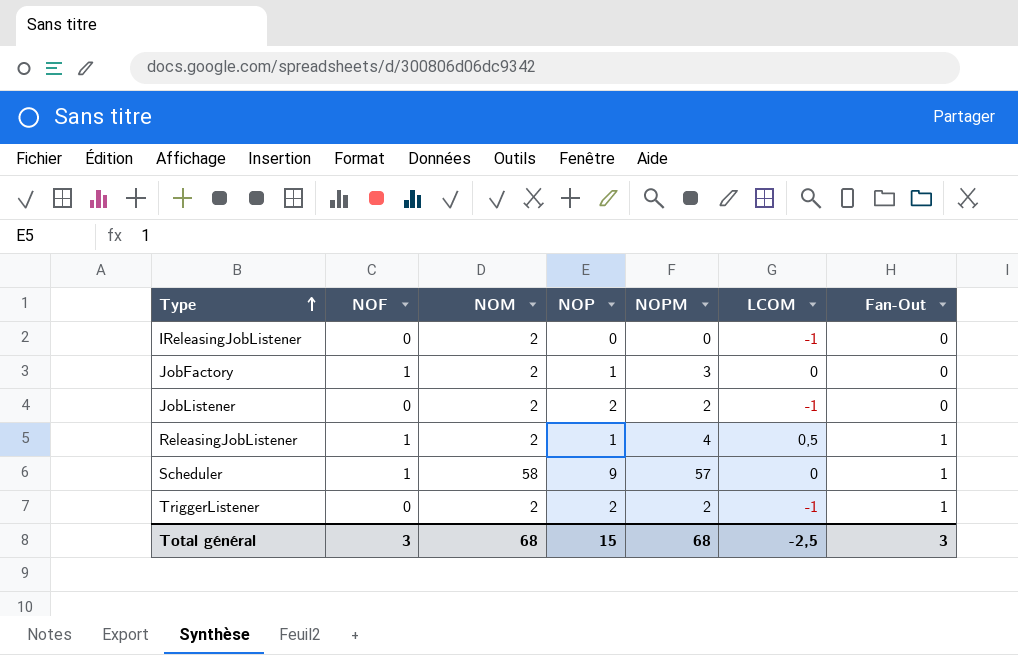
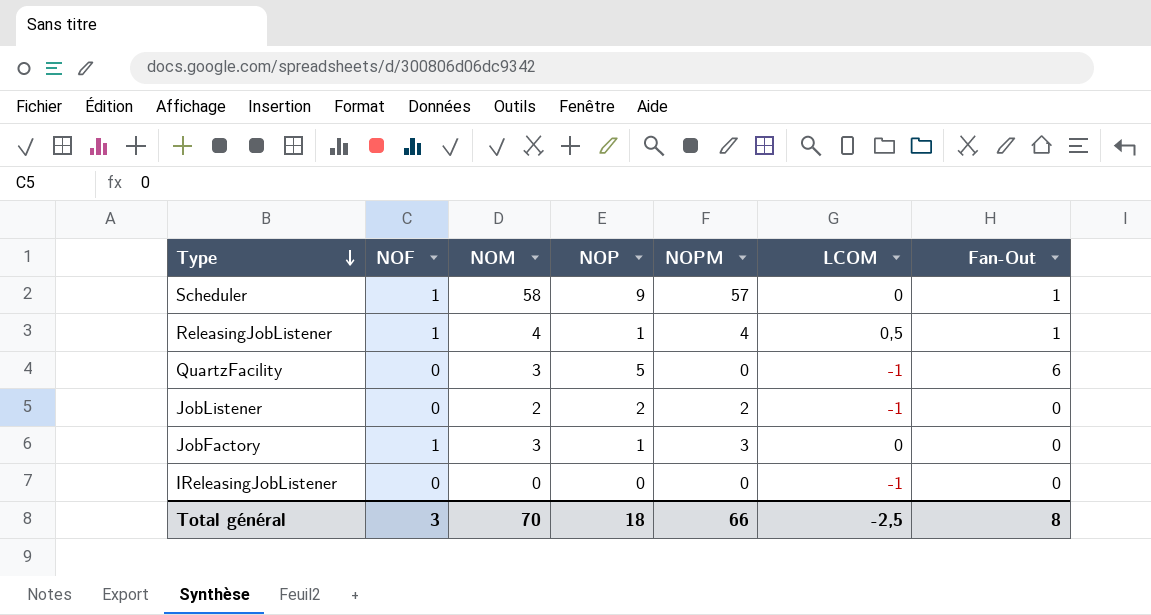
row order: Type ascending -> Type descending
row TriggerListener: 0 | 2 | 2 | 2 | -1 | 1 -> none
ReleasingJobListener | NOM: 2 -> 4
row QuartzFacility: none -> 0 | 3 | 5 | 0 | -1 | 6
JobFactory | NOM: 2 -> 3
IReleasingJobListener | NOM: 2 -> 0
Total général | NOM: 68 -> 70
Total général | NOP: 15 -> 18
Total général | NOPM: 68 -> 66
Total général | Fan-Out: 3 -> 8

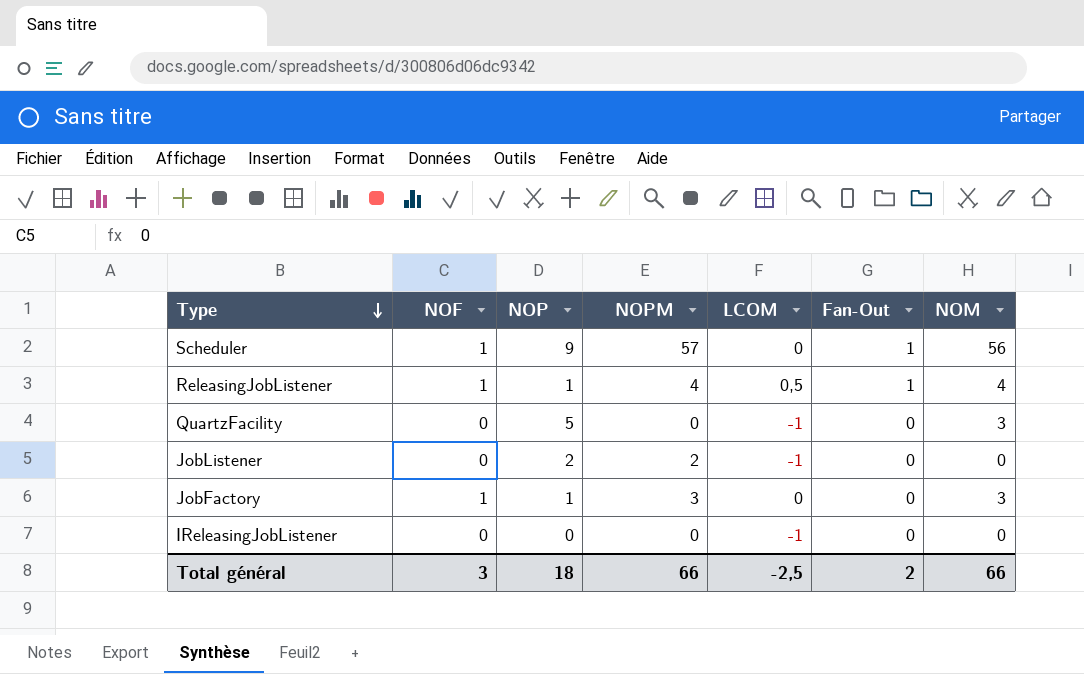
column NOM | position: 3 -> 7
Scheduler | NOM: 58 -> 56
QuartzFacility | Fan-Out: 6 -> 0
JobListener | NOM: 2 -> 0
Total général | Fan-Out: 8 -> 2
Total général | NOM: 70 -> 66

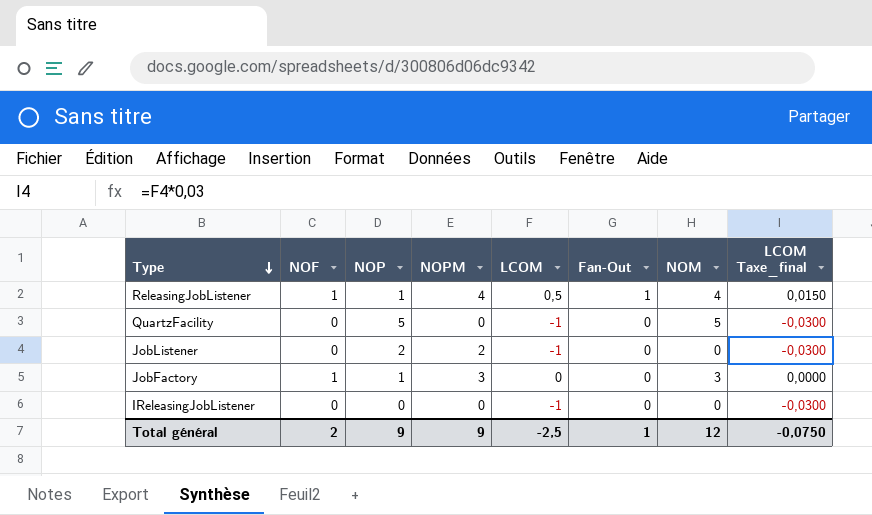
column LCOM Taxe_final | formula: none -> [LCOM] * 0,03
row Scheduler: 1 | 9 | 57 | 0 | 1 | 56 -> none
QuartzFacility | NOM: 3 -> 5
Total général | NOF: 3 -> 2
Total général | NOP: 18 -> 9
Total général | NOPM: 66 -> 9
Total général | Fan-Out: 2 -> 1
Total général | NOM: 66 -> 12

